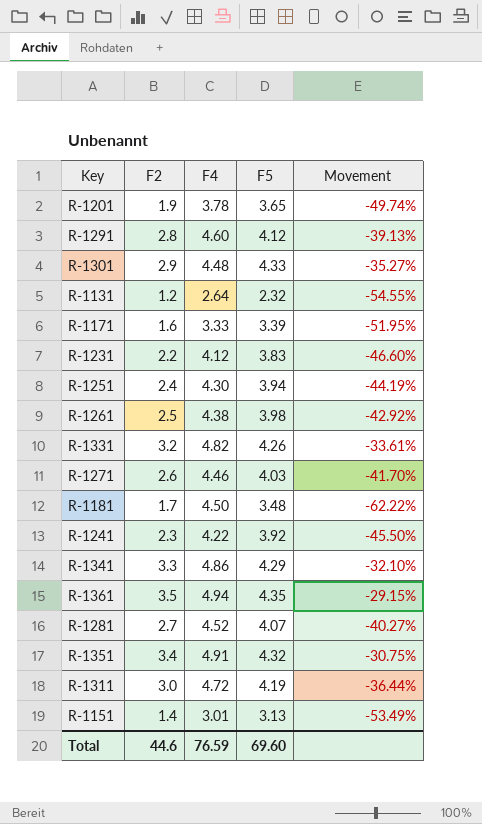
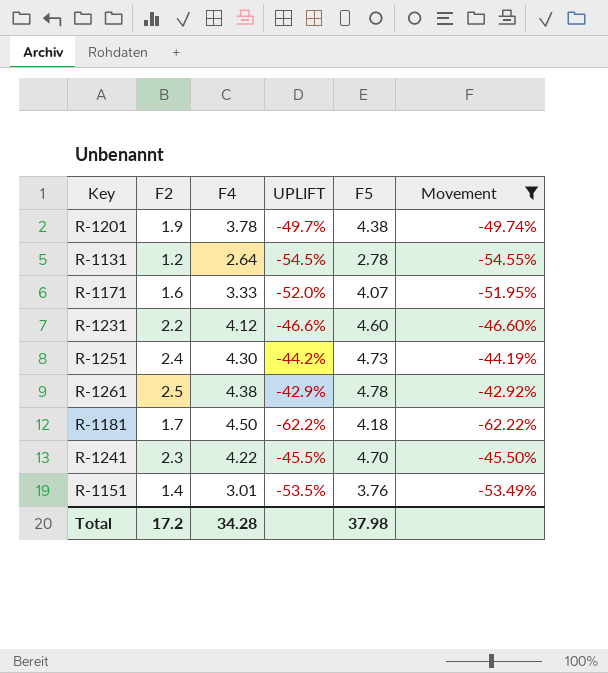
filter: none -> Movement <= -42.92%
column UPLIFT | formula: none -> ([F2] - [F4]) / [F4]
R-1201 | F5: 3.65 -> 4.38
R-1131 | F5: 2.32 -> 2.78
R-1171 | F5: 3.39 -> 4.07
R-1231 | F5: 3.83 -> 4.60
R-1251 | F5: 3.94 -> 4.73
R-1261 | F5: 3.98 -> 4.78
R-1181 | F5: 3.48 -> 4.18
R-1241 | F5: 3.92 -> 4.70
R-1151 | F5: 3.13 -> 3.76
Total | F2: 44.6 -> 17.2
Total | F4: 76.59 -> 34.28
Total | F5: 69.60 -> 37.98

